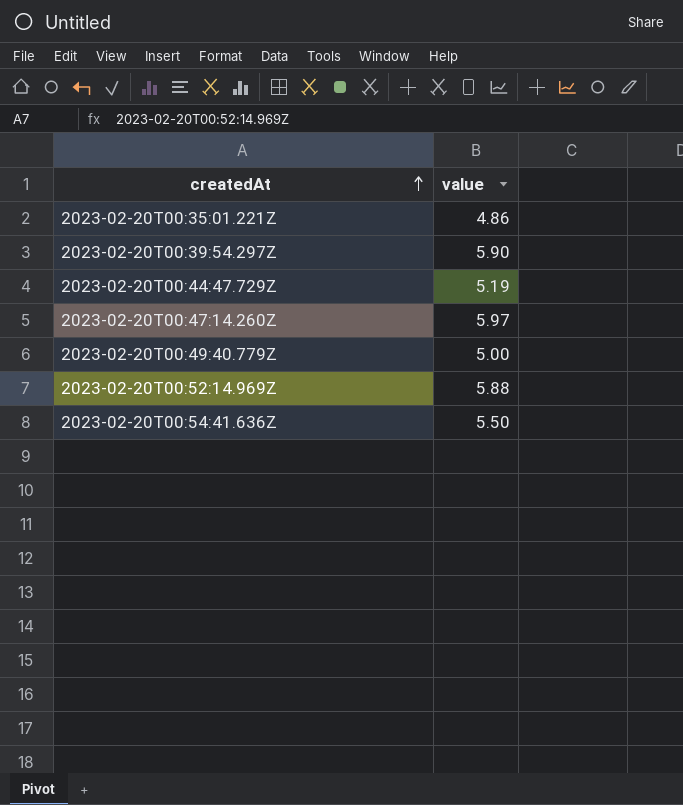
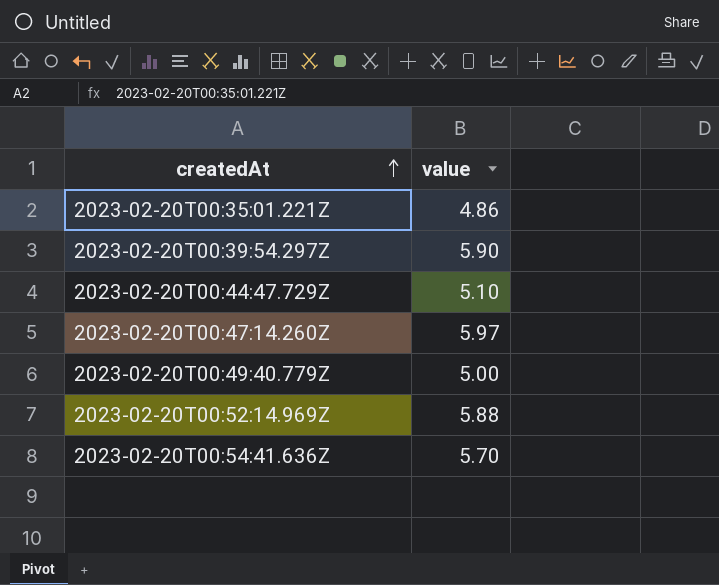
2023-02-20T00:44:47.729Z | value: 5.19 -> 5.10
2023-02-20T00:54:41.636Z | value: 5.50 -> 5.70

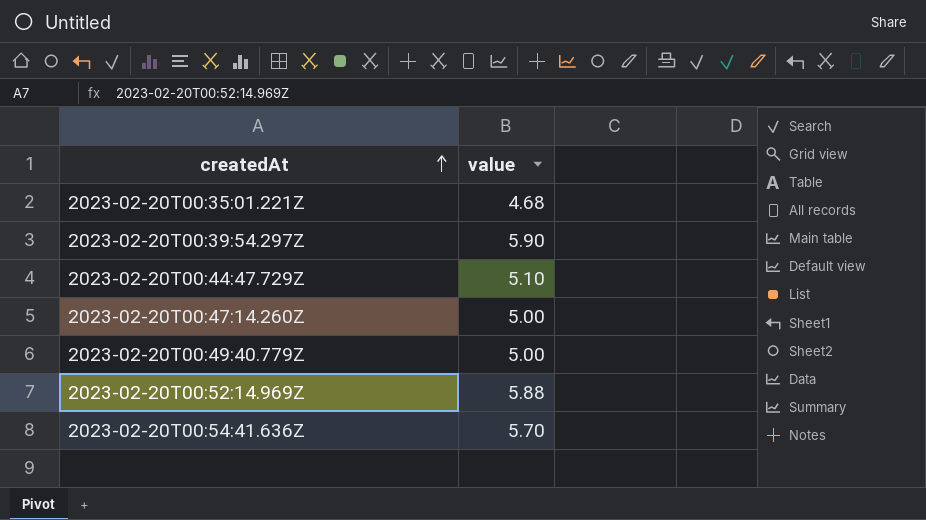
2023-02-20T00:35:01.221Z | value: 4.86 -> 4.68
2023-02-20T00:47:14.260Z | value: 5.97 -> 5.00

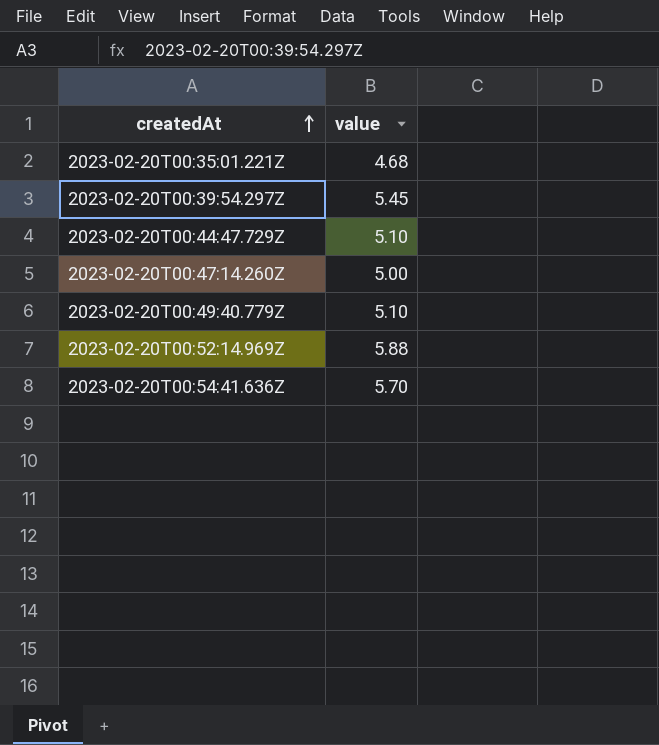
2023-02-20T00:39:54.297Z | value: 5.90 -> 5.45
2023-02-20T00:49:40.779Z | value: 5.00 -> 5.10

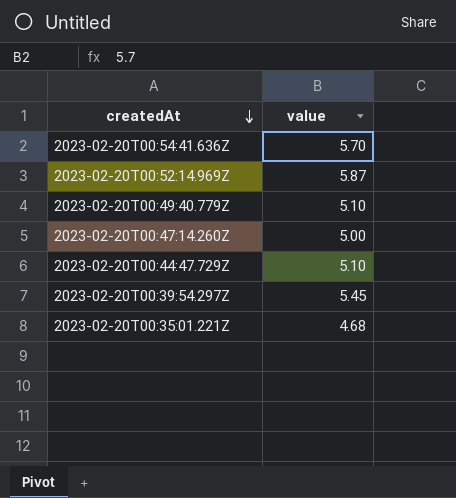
row order: createdAt ascending -> createdAt descending
2023-02-20T00:52:14.969Z | value: 5.88 -> 5.87

